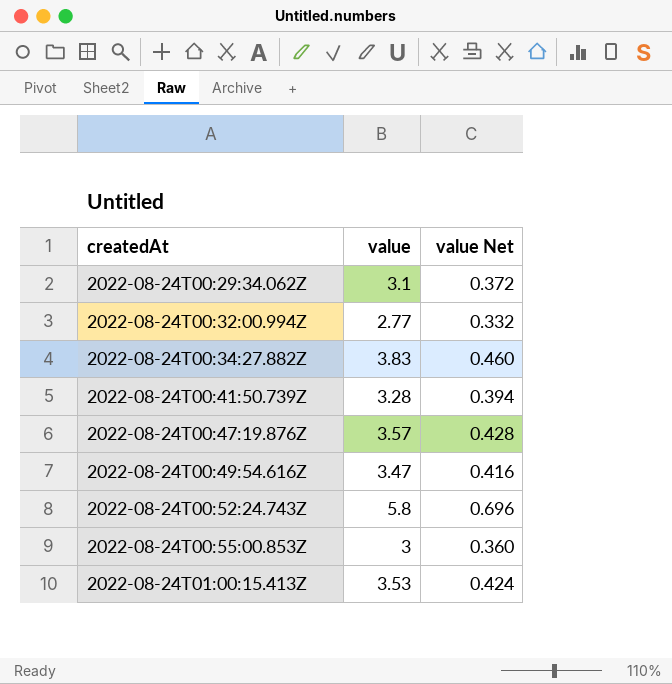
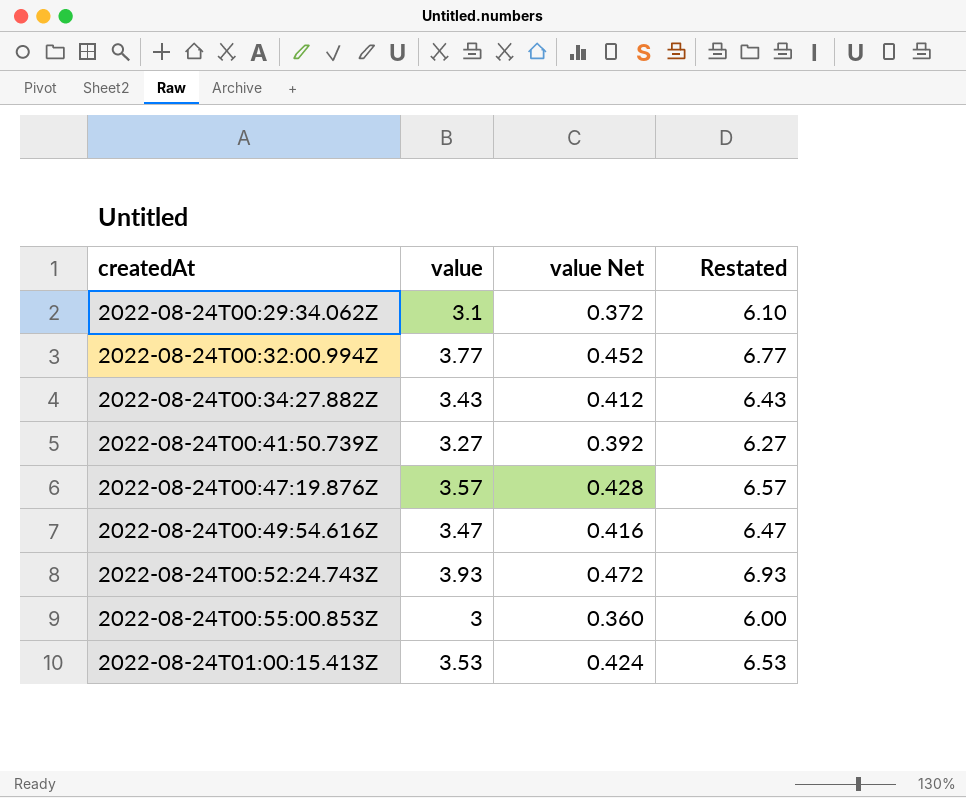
column Restated | formula: none -> [value] + 3
2022-08-24T00:32:00.994Z | value: 2.77 -> 3.77
2022-08-24T00:32:00.994Z | value Net: 0.332 -> 0.452
2022-08-24T00:34:27.882Z | value: 3.83 -> 3.43
2022-08-24T00:34:27.882Z | value Net: 0.460 -> 0.412
2022-08-24T00:41:50.739Z | value: 3.28 -> 3.27
2022-08-24T00:41:50.739Z | value Net: 0.394 -> 0.392
2022-08-24T00:52:24.743Z | value: 5.8 -> 3.93
2022-08-24T00:52:24.743Z | value Net: 0.696 -> 0.472

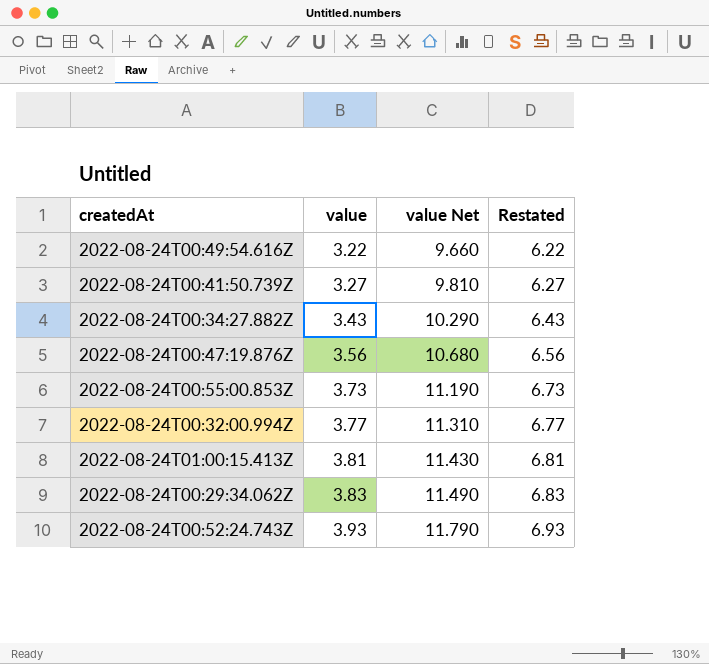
row order: createdAt ascending -> value ascending
column value Net | formula: [value] * 0.12 -> [value] * 3
2022-08-24T00:49:54.616Z | value: 3.47 -> 3.22
2022-08-24T00:49:54.616Z | Restated: 6.47 -> 6.22
2022-08-24T00:47:19.876Z | value: 3.57 -> 3.56
2022-08-24T00:47:19.876Z | Restated: 6.57 -> 6.56
2022-08-24T00:55:00.853Z | value: 3 -> 3.73
2022-08-24T00:55:00.853Z | Restated: 6.00 -> 6.73
2022-08-24T01:00:15.413Z | value: 3.53 -> 3.81
2022-08-24T01:00:15.413Z | Restated: 6.53 -> 6.81
2022-08-24T00:29:34.062Z | value: 3.1 -> 3.83
2022-08-24T00:29:34.062Z | Restated: 6.10 -> 6.83

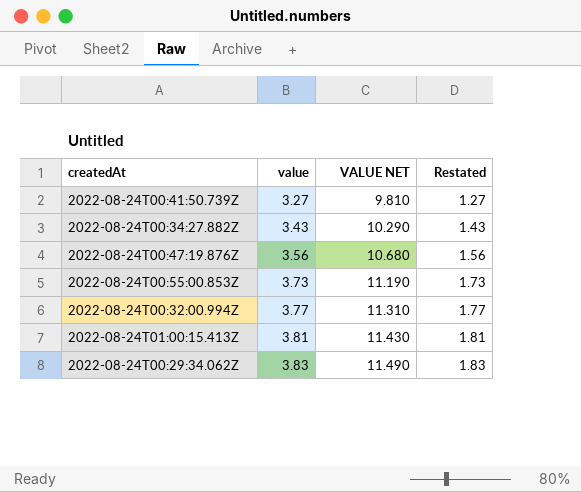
column name: value Net -> VALUE NET
column Restated | formula: [value] + 3 -> [value] - 2
row 2022-08-24T00:49:54.616Z: 3.22 | 9.660 | 6.22 -> none
row 2022-08-24T00:52:24.743Z: 3.93 | 11.790 | 6.93 -> none

